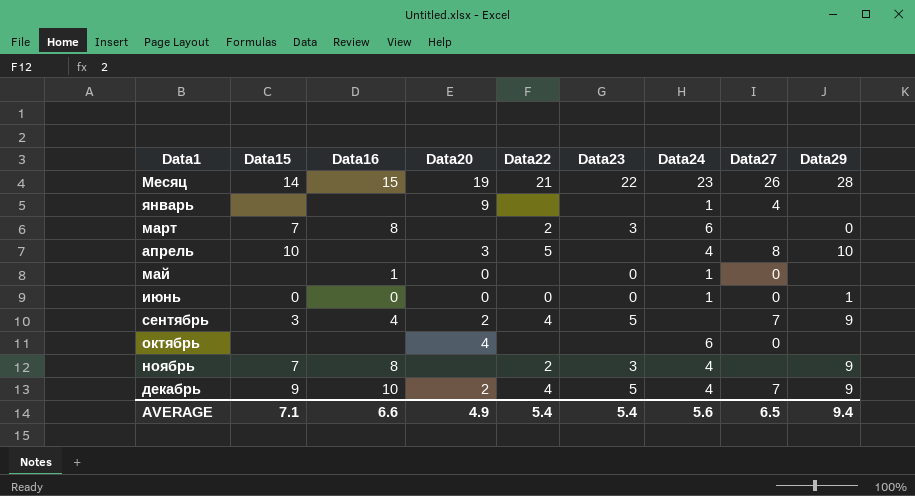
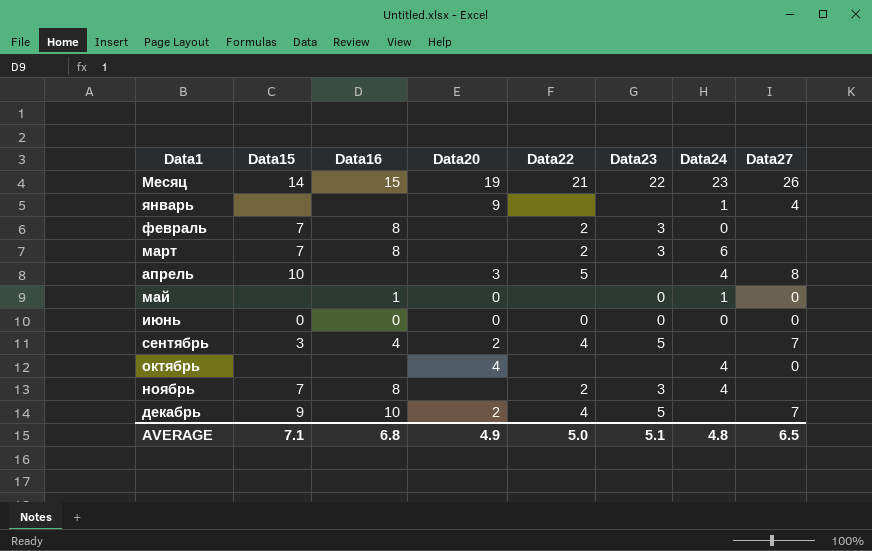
column Data29 | position: 9 -> none
row февраль: none -> 7 | 8 | none | 2 | 3 | 0 | none
июнь | Data24: 1 -> 0
октябрь | Data24: 6 -> 4
декабрь | Data24: 4 -> none
AVERAGE | Data16: 6.6 -> 6.8
AVERAGE | Data22: 5.4 -> 5.0
AVERAGE | Data23: 5.4 -> 5.1
AVERAGE | Data24: 5.6 -> 4.8

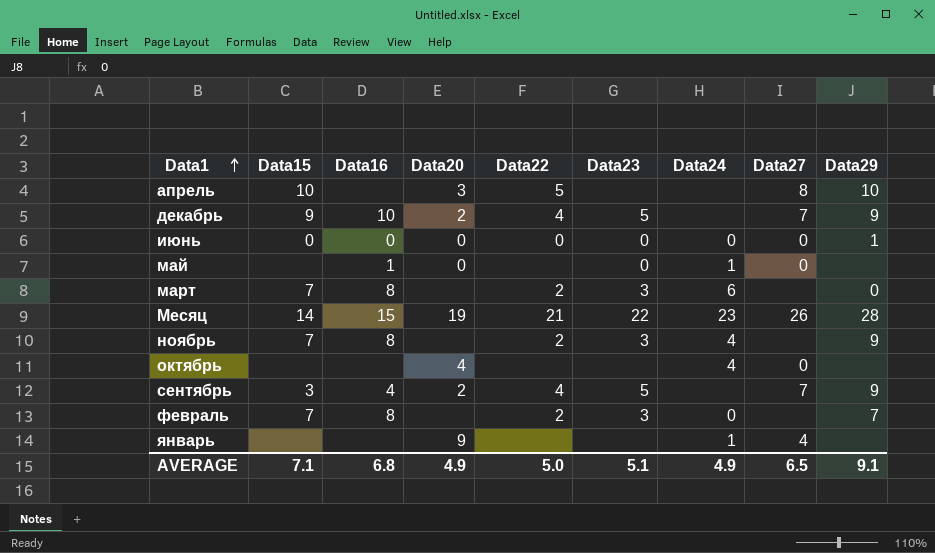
row order: none -> Data1 ascending
column Data29 | position: none -> 9
апрель | Data24: 4 -> none
AVERAGE | Data24: 4.8 -> 4.9

